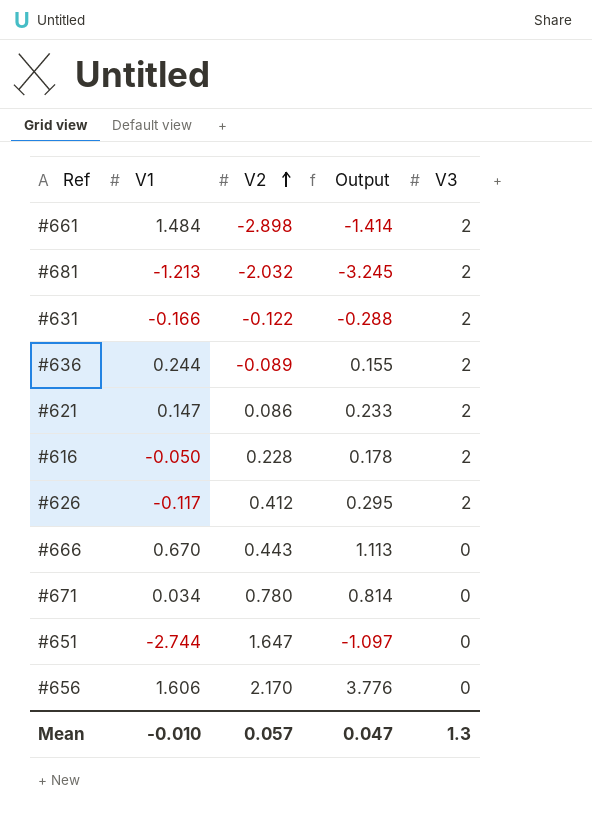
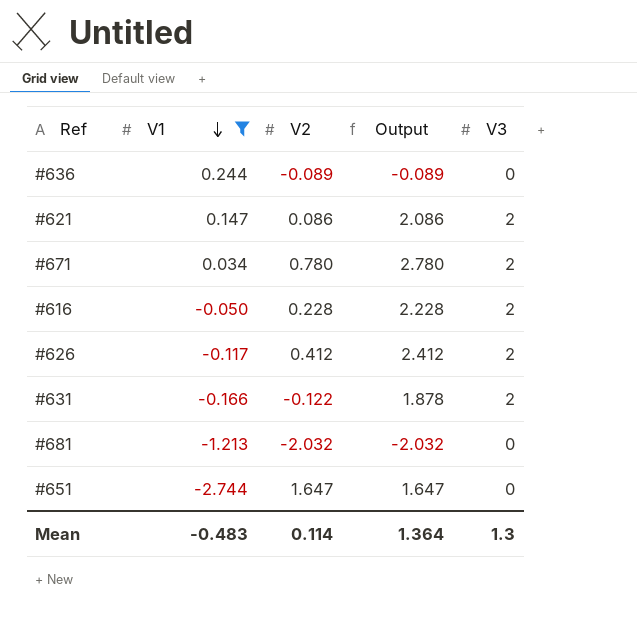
filter: none -> V1 <= 0.244
row order: V2 ascending -> V1 descending
column Output | formula: [V1] + [V2] -> [V2] + [V3]
#636 | V3: 2 -> 0
#671 | V3: 0 -> 2
#681 | V3: 2 -> 0
Mean | V1: -0.010 -> -0.483
Mean | V2: 0.057 -> 0.114
Mean | Output: 0.047 -> 1.364

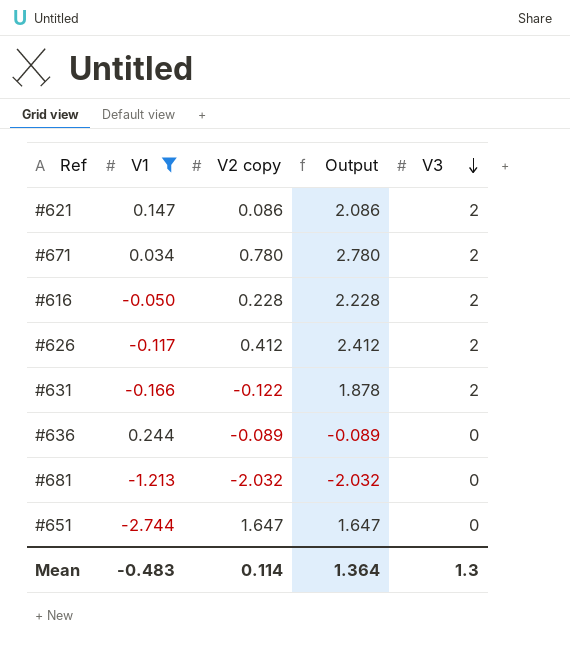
row order: V1 descending -> V3 descending
column name: V2 -> V2 copy

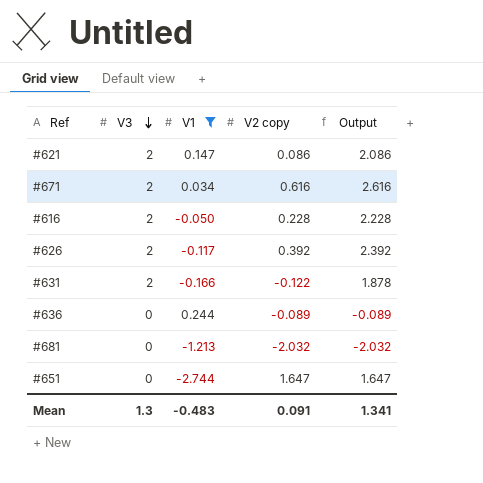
column V3 | position: 5 -> 2
#671 | V2 copy: 0.780 -> 0.616
#671 | Output: 2.780 -> 2.616
#626 | V2 copy: 0.412 -> 0.392
#626 | Output: 2.412 -> 2.392
Mean | V2 copy: 0.114 -> 0.091
Mean | Output: 1.364 -> 1.341

